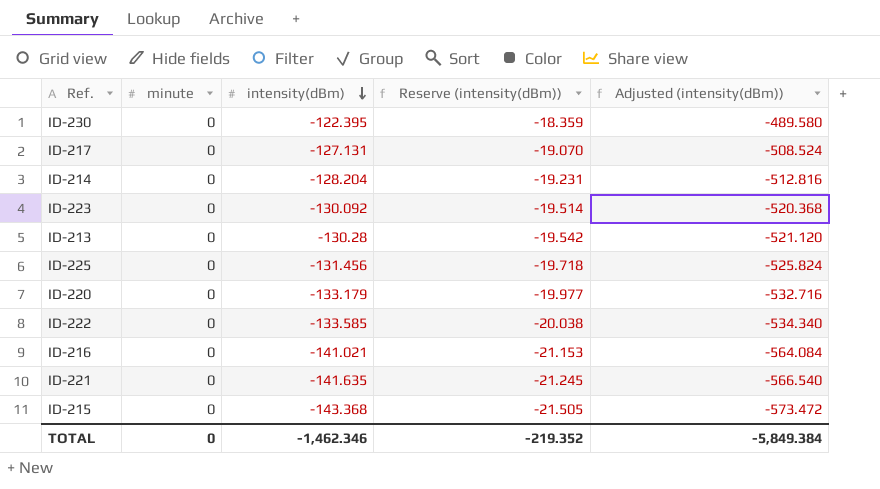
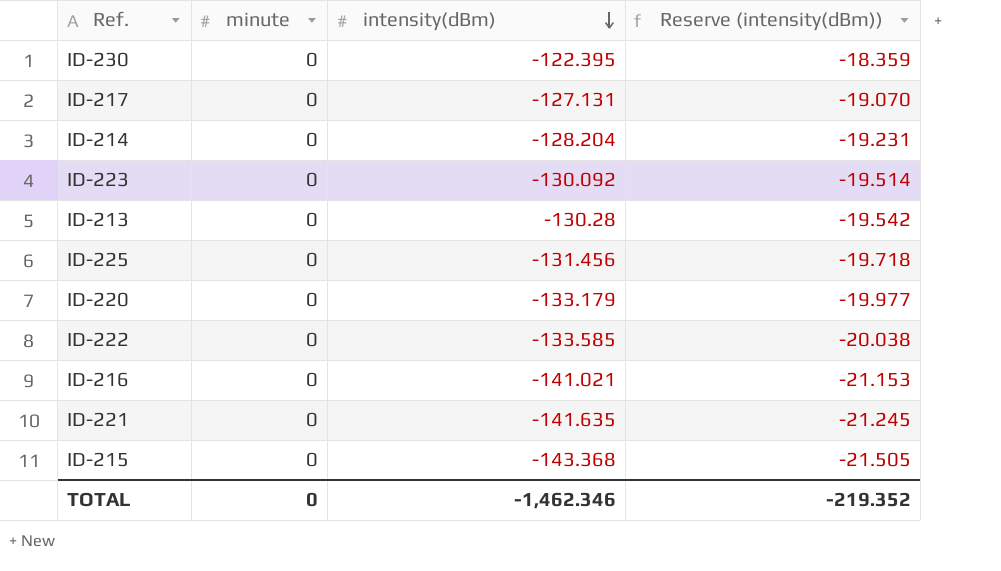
column Adjusted (intensity(dBm)) | formula: [intensity(dBm)] * 4 -> none

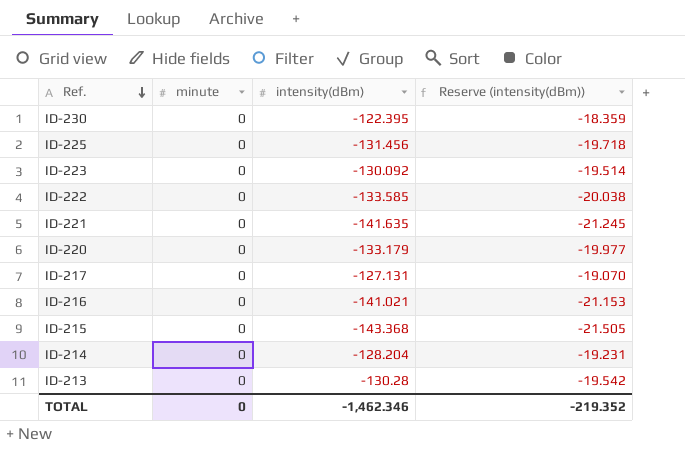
row order: intensity(dBm) descending -> Ref. descending

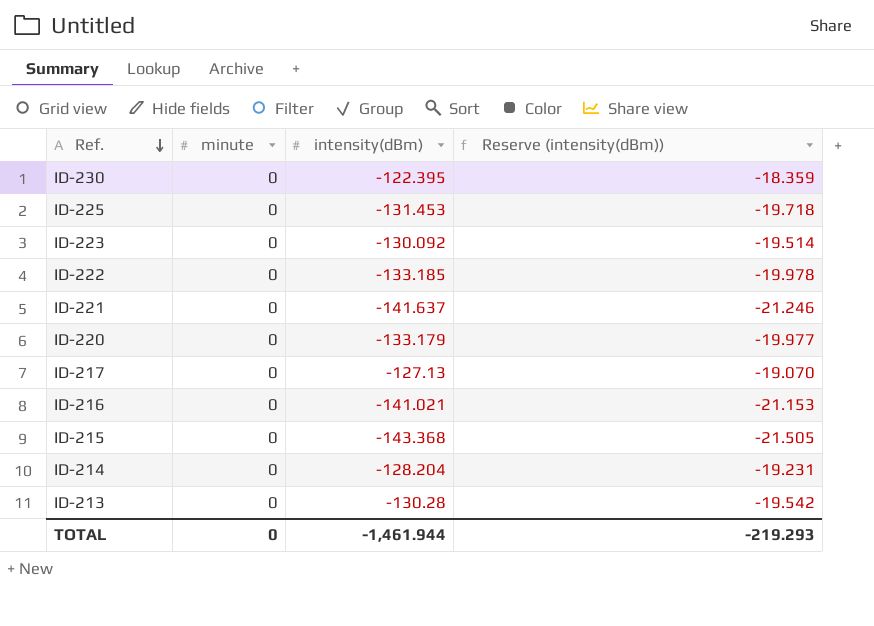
ID-225 | intensity(dBm): -131.456 -> -131.453
ID-222 | intensity(dBm): -133.585 -> -133.185
ID-222 | Reserve (intensity(dBm)): -20.038 -> -19.978
ID-221 | intensity(dBm): -141.635 -> -141.637
ID-221 | Reserve (intensity(dBm)): -21.245 -> -21.246
ID-217 | intensity(dBm): -127.131 -> -127.13
TOTAL | intensity(dBm): -1,462.346 -> -1,461.944
TOTAL | Reserve (intensity(dBm)): -219.352 -> -219.293

